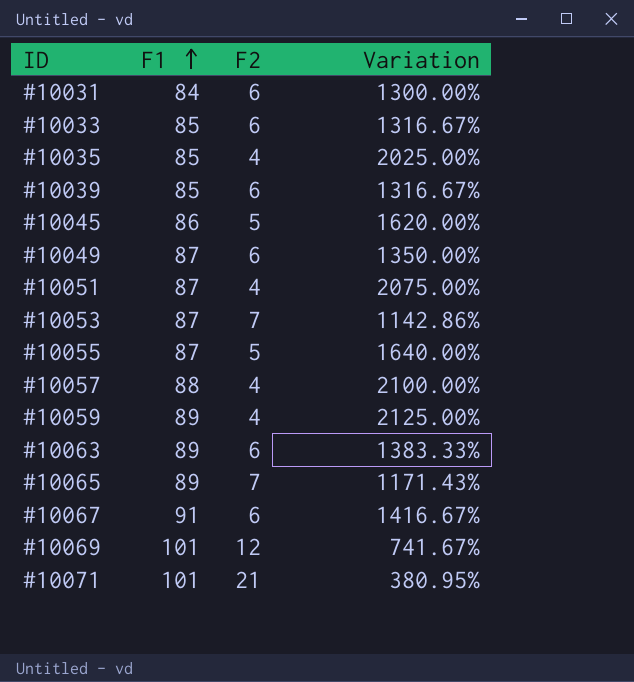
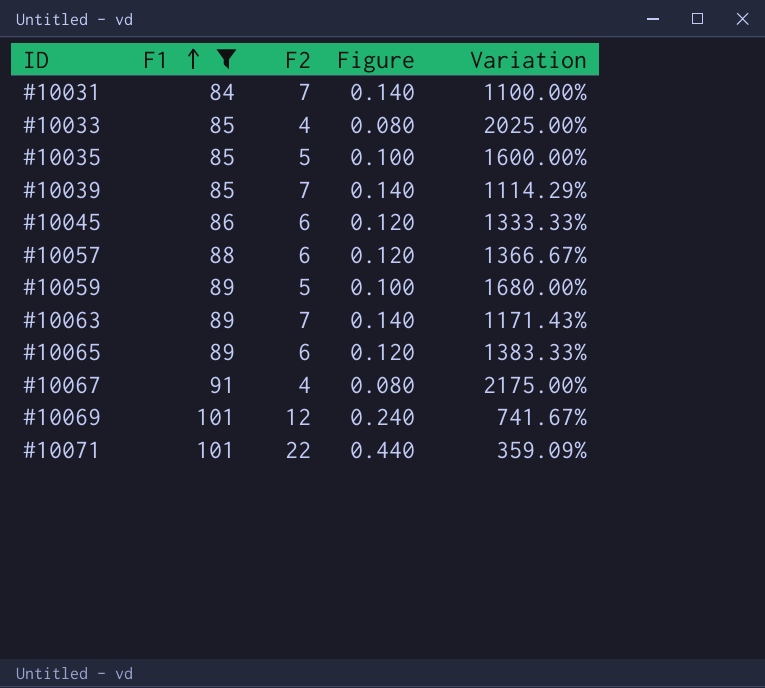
filter: none -> F1 != 87
column Figure | formula: none -> [F2] * 0.02
#10031 | F2: 6 -> 7
#10031 | Variation: 1300.00% -> 1100.00%
#10033 | F2: 6 -> 4
#10033 | Variation: 1316.67% -> 2025.00%
#10035 | F2: 4 -> 5
#10035 | Variation: 2025.00% -> 1600.00%
#10039 | F2: 6 -> 7
#10039 | Variation: 1316.67% -> 1114.29%
#10045 | F2: 5 -> 6
#10045 | Variation: 1620.00% -> 1333.33%
#10057 | F2: 4 -> 6
#10057 | Variation: 2100.00% -> 1366.67%
#10059 | F2: 4 -> 5
#10059 | Variation: 2125.00% -> 1680.00%
#10063 | F2: 6 -> 7
#10063 | Variation: 1383.33% -> 1171.43%
#10065 | F2: 7 -> 6
#10065 | Variation: 1171.43% -> 1383.33%
#10067 | F2: 6 -> 4
#10067 | Variation: 1416.67% -> 2175.00%
#10071 | F2: 21 -> 22
#10071 | Variation: 380.95% -> 359.09%

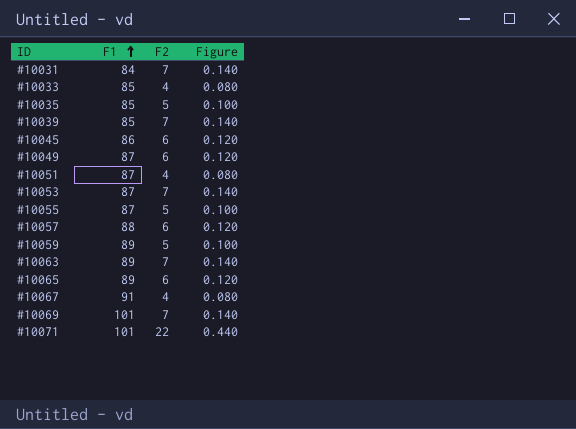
filter: F1 != 87 -> none
column Variation | formula: ([F1] - [F2]) / [F2] -> none
#10069 | F2: 12 -> 7
#10069 | Figure: 0.240 -> 0.140

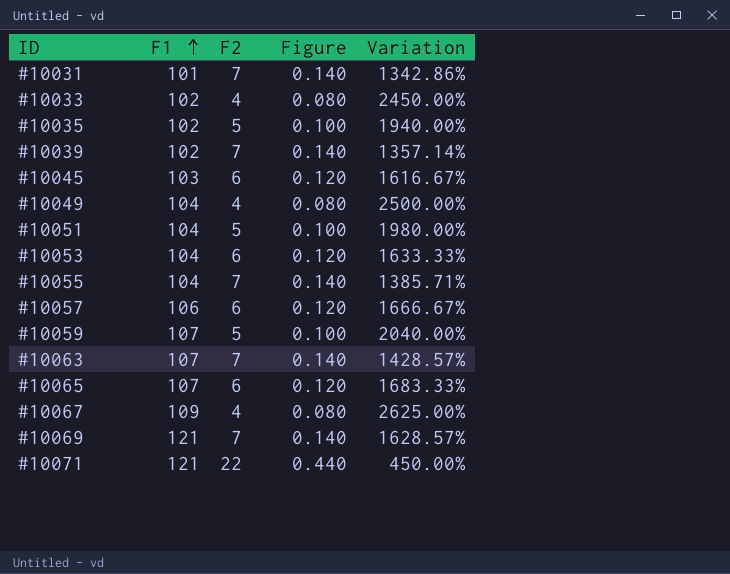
column Variation | formula: none -> ([F1] - [F2]) / [F2]
#10031 | F1: 84 -> 101
#10033 | F1: 85 -> 102
#10035 | F1: 85 -> 102
#10039 | F1: 85 -> 102
#10045 | F1: 86 -> 103
#10049 | F1: 87 -> 104
#10049 | F2: 6 -> 4
#10049 | Figure: 0.120 -> 0.080
#10051 | F1: 87 -> 104
#10051 | F2: 4 -> 5
#10051 | Figure: 0.080 -> 0.100
#10053 | F1: 87 -> 104
#10053 | F2: 7 -> 6
#10053 | Figure: 0.140 -> 0.120
#10055 | F1: 87 -> 104
#10055 | F2: 5 -> 7
#10055 | Figure: 0.100 -> 0.140
#10057 | F1: 88 -> 106
#10059 | F1: 89 -> 107
#10063 | F1: 89 -> 107
#10065 | F1: 89 -> 107
#10067 | F1: 91 -> 109
#10069 | F1: 101 -> 121
#10071 | F1: 101 -> 121

